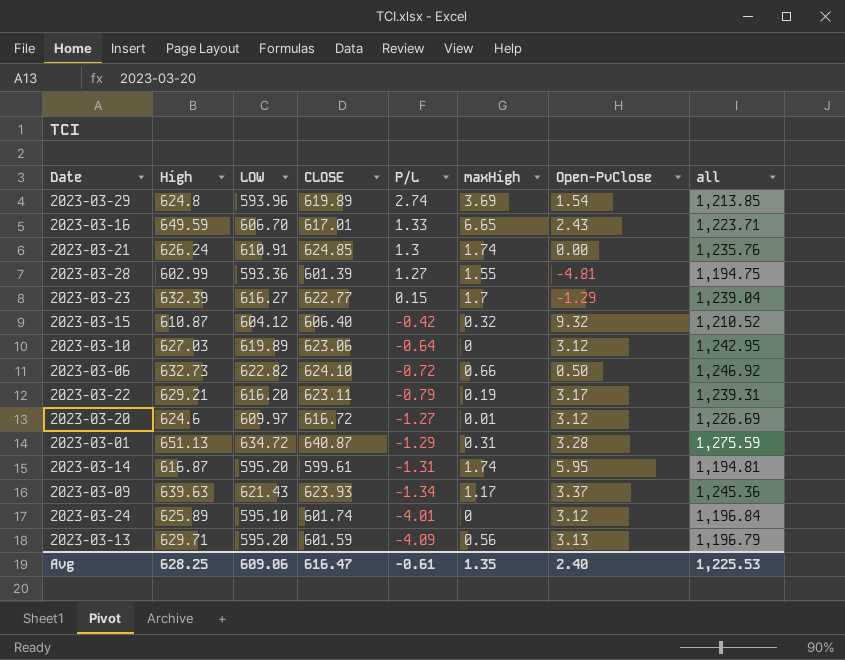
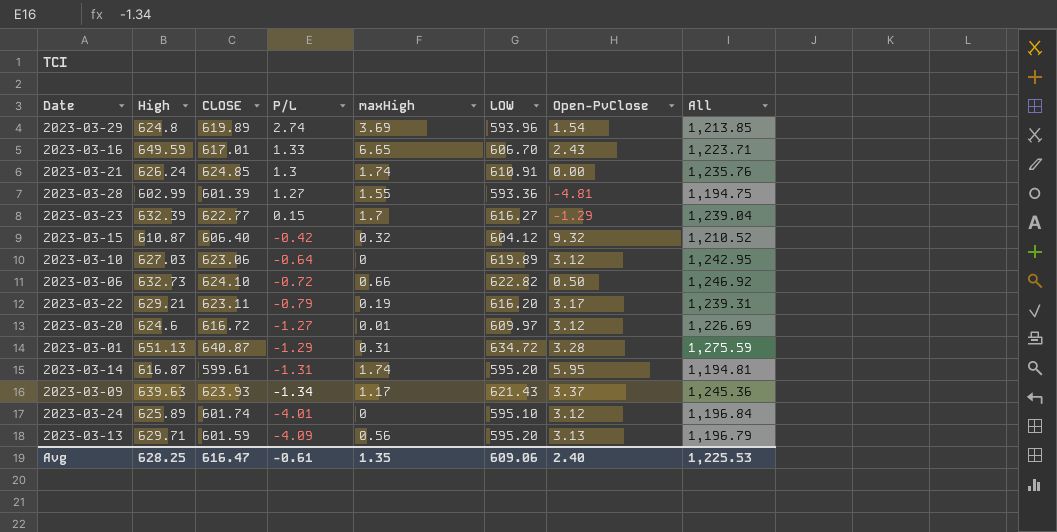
column LOW | position: 3 -> 6
column name: all -> All

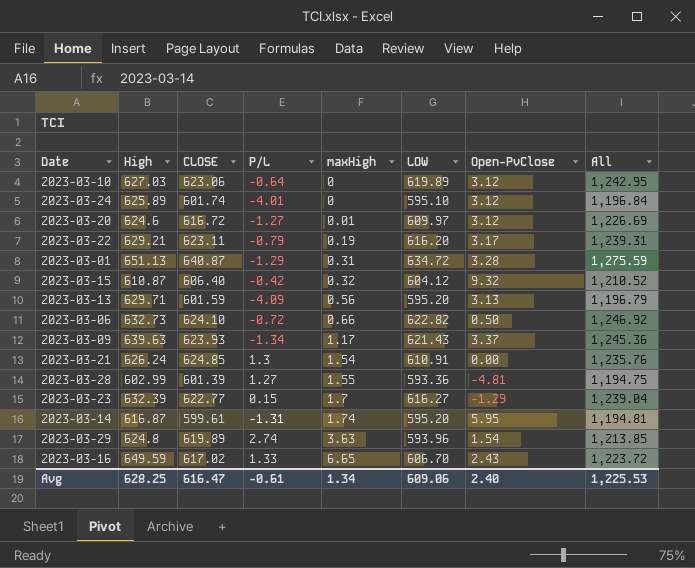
row order: P/L descending -> maxHigh ascending
2023-03-21 | maxHigh: 1.74 -> 1.54
2023-03-29 | maxHigh: 3.69 -> 3.63
2023-03-16 | CLOSE: 617.01 -> 617.02
2023-03-16 | All: 1,223.71 -> 1,223.72
Avg | maxHigh: 1.35 -> 1.34

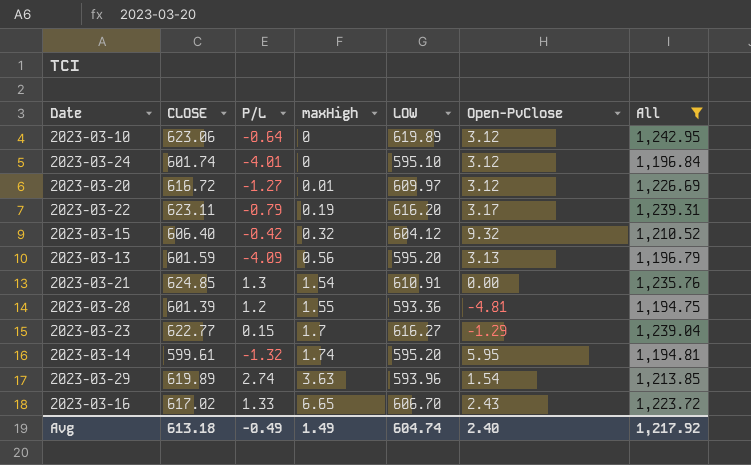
filter: none -> All <= 1,242.95
column High | position: 2 -> none
2023-03-28 | P/L: 1.27 -> 1.2
2023-03-14 | P/L: -1.31 -> -1.32
Avg | CLOSE: 616.47 -> 613.18
Avg | P/L: -0.61 -> -0.49
Avg | maxHigh: 1.34 -> 1.49
Avg | LOW: 609.06 -> 604.74
Avg | All: 1,225.53 -> 1,217.92

